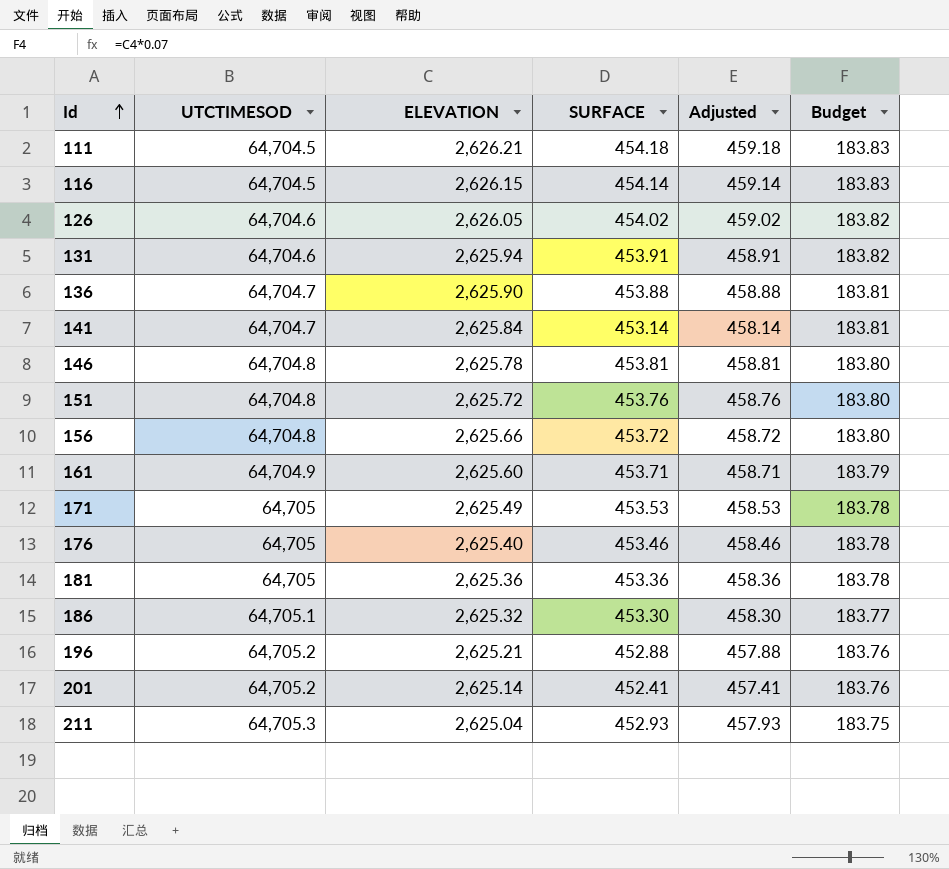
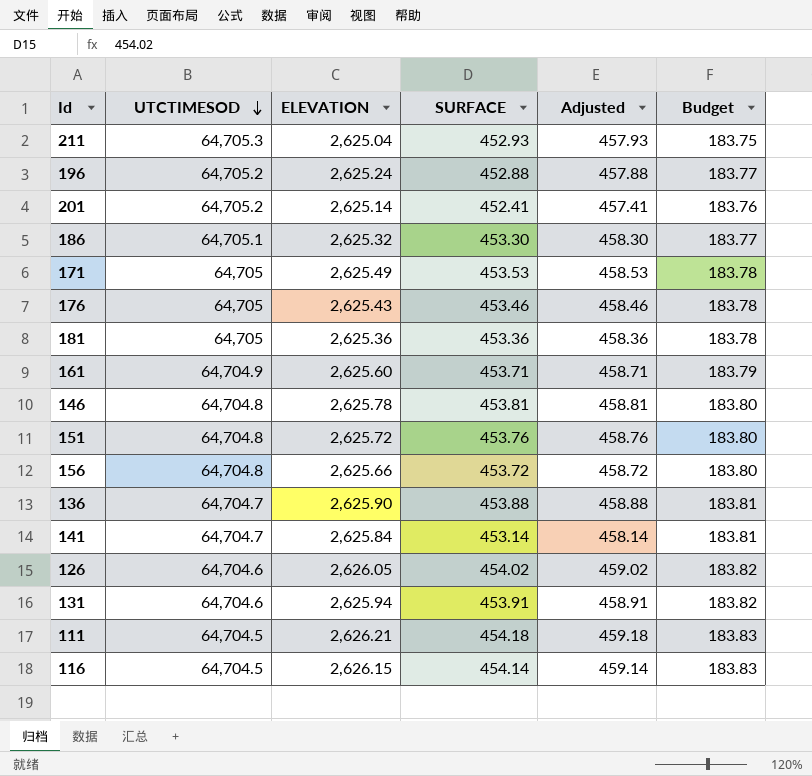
row order: Id ascending -> UTCTIMESOD descending
196 | ELEVATION: 2,625.21 -> 2,625.24
196 | Budget: 183.76 -> 183.77
176 | ELEVATION: 2,625.40 -> 2,625.43

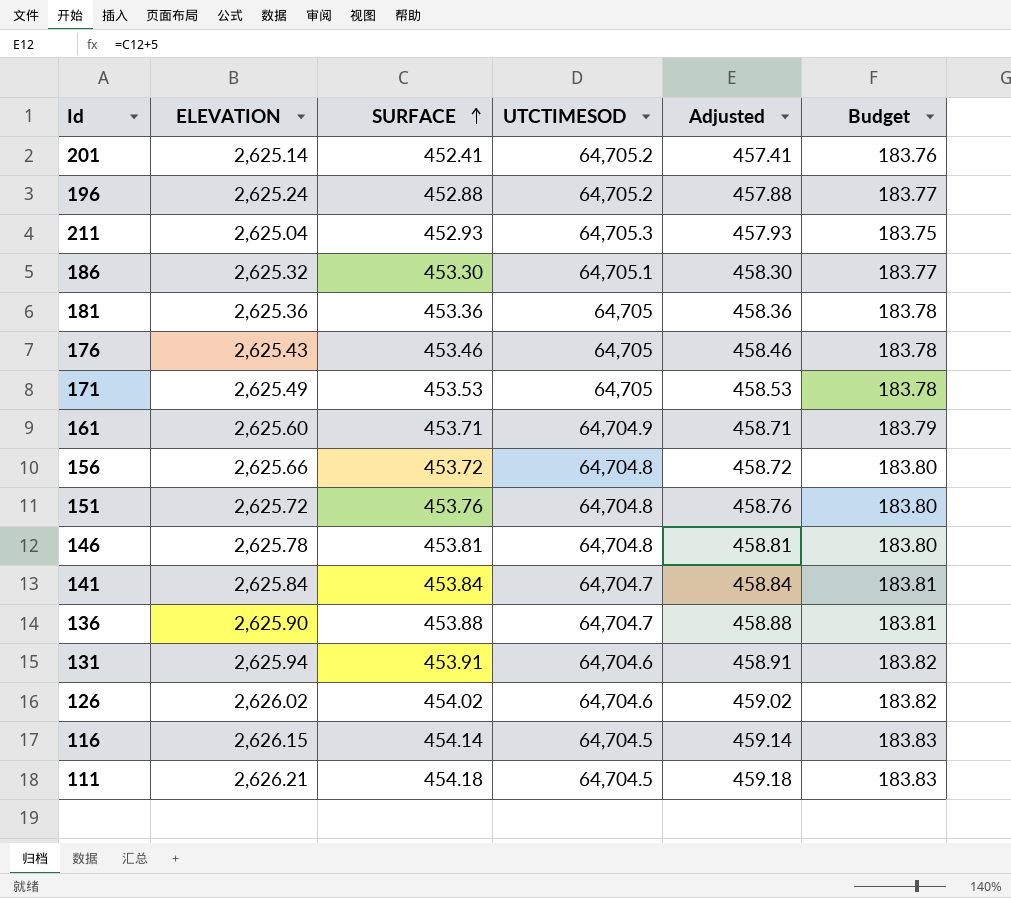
row order: UTCTIMESOD descending -> SURFACE ascending
column UTCTIMESOD | position: 2 -> 4
141 | SURFACE: 453.14 -> 453.84
141 | Adjusted: 458.14 -> 458.84
126 | ELEVATION: 2,626.05 -> 2,626.02

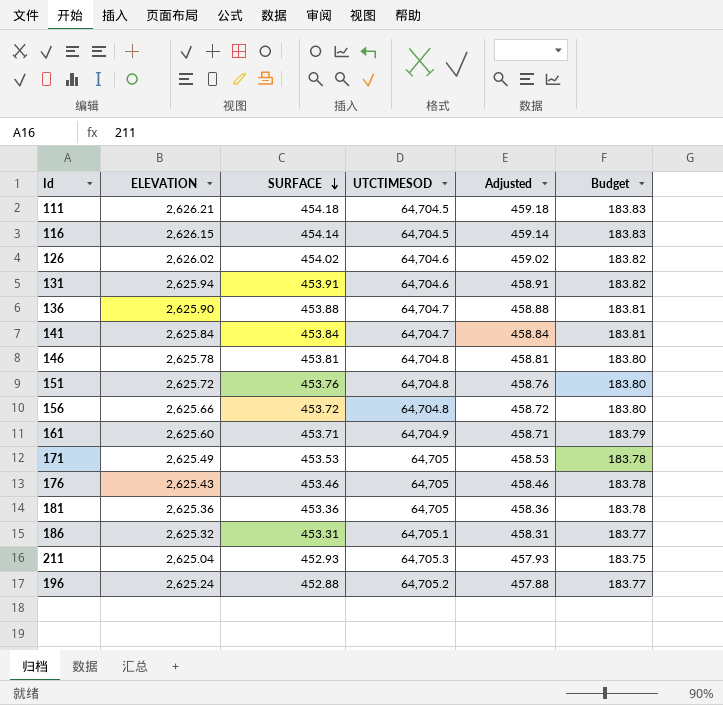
row order: SURFACE ascending -> SURFACE descending
row 201: 2,625.14 | 452.41 | 64,705.2 | 457.41 | 183.76 -> none
186 | SURFACE: 453.30 -> 453.31
186 | Adjusted: 458.30 -> 458.31

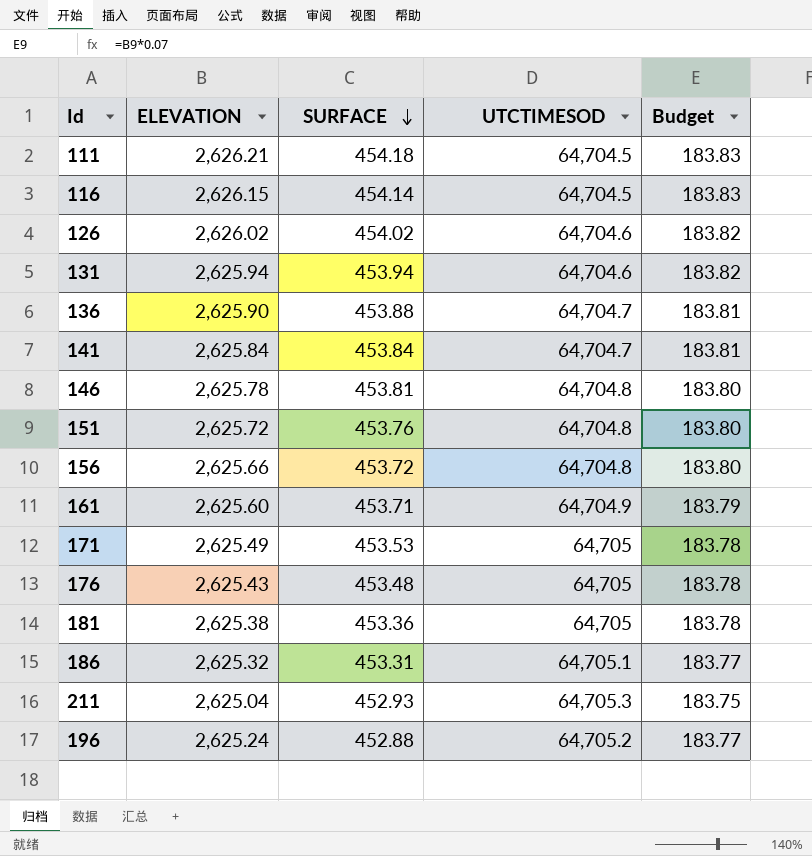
column Adjusted | formula: [SURFACE] + 5 -> none
131 | SURFACE: 453.91 -> 453.94
176 | SURFACE: 453.46 -> 453.48
181 | ELEVATION: 2,625.36 -> 2,625.38

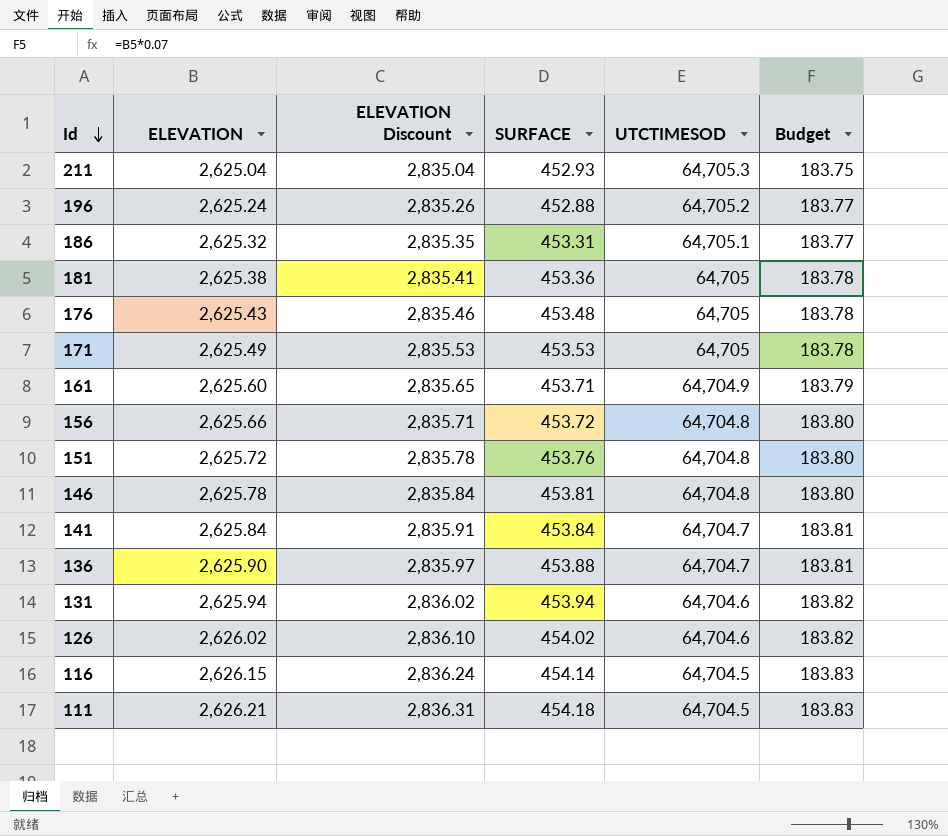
row order: SURFACE descending -> Id descending
column ELEVATION Discount | formula: none -> [ELEVATION] * 1.08

